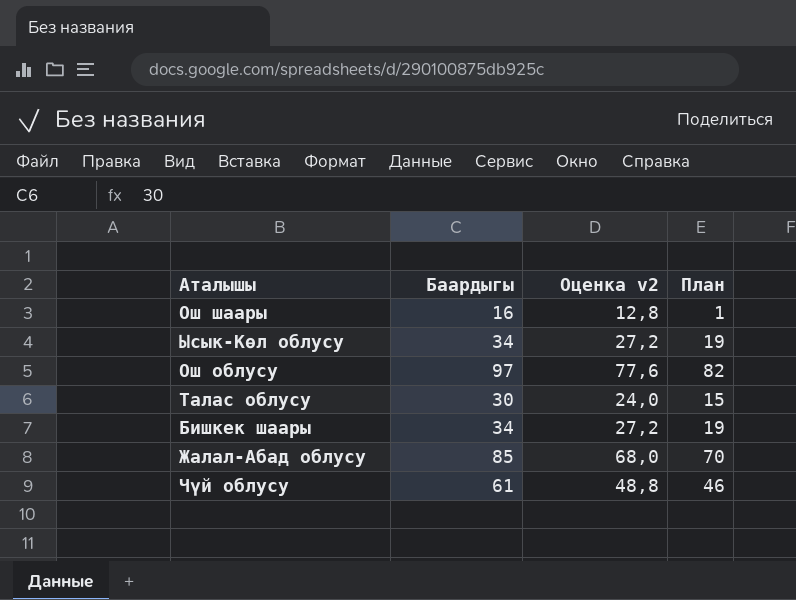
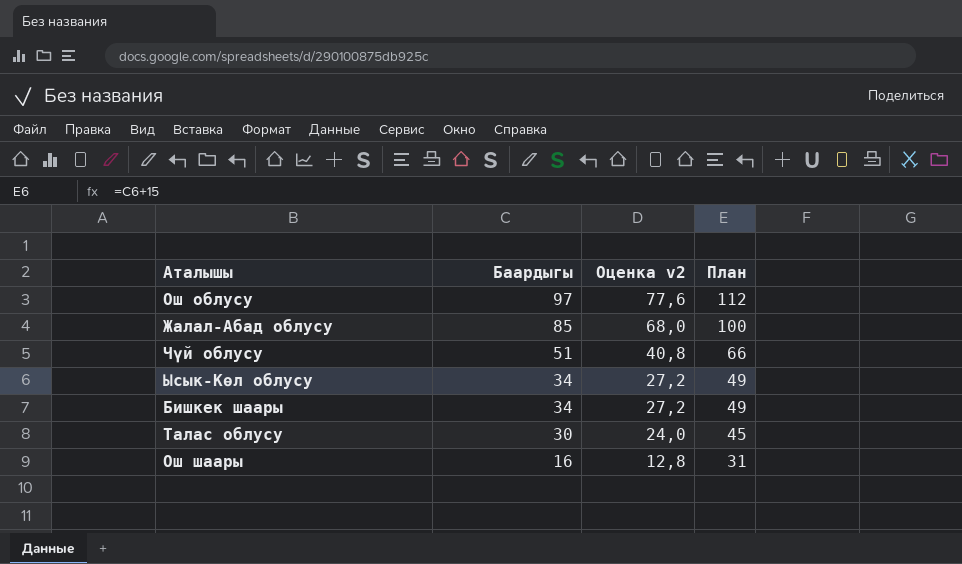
row order: none -> Баардыгы descending
column План | formula: [Баардыгы] - 15 -> [Баардыгы] + 15
Чүй облусу | Баардыгы: 61 -> 51
Чүй облусу | Оценка v2: 48,8 -> 40,8

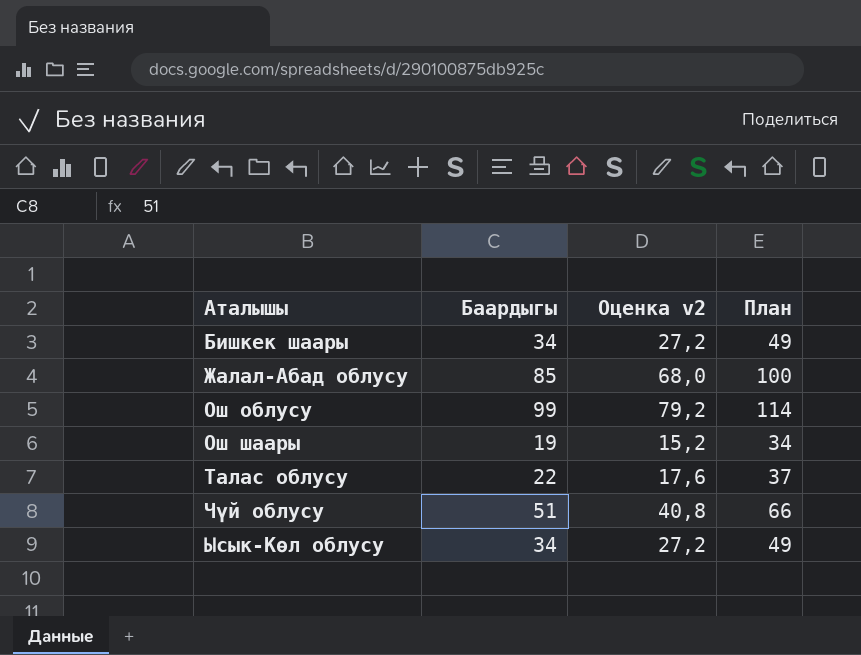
row order: Баардыгы descending -> Аталышы ascending
Ош облусу | Баардыгы: 97 -> 99
Ош облусу | Оценка v2: 77,6 -> 79,2
Ош облусу | План: 112 -> 114
Ош шаары | Баардыгы: 16 -> 19
Ош шаары | Оценка v2: 12,8 -> 15,2
Ош шаары | План: 31 -> 34
Талас облусу | Баардыгы: 30 -> 22
Талас облусу | Оценка v2: 24,0 -> 17,6
Талас облусу | План: 45 -> 37

